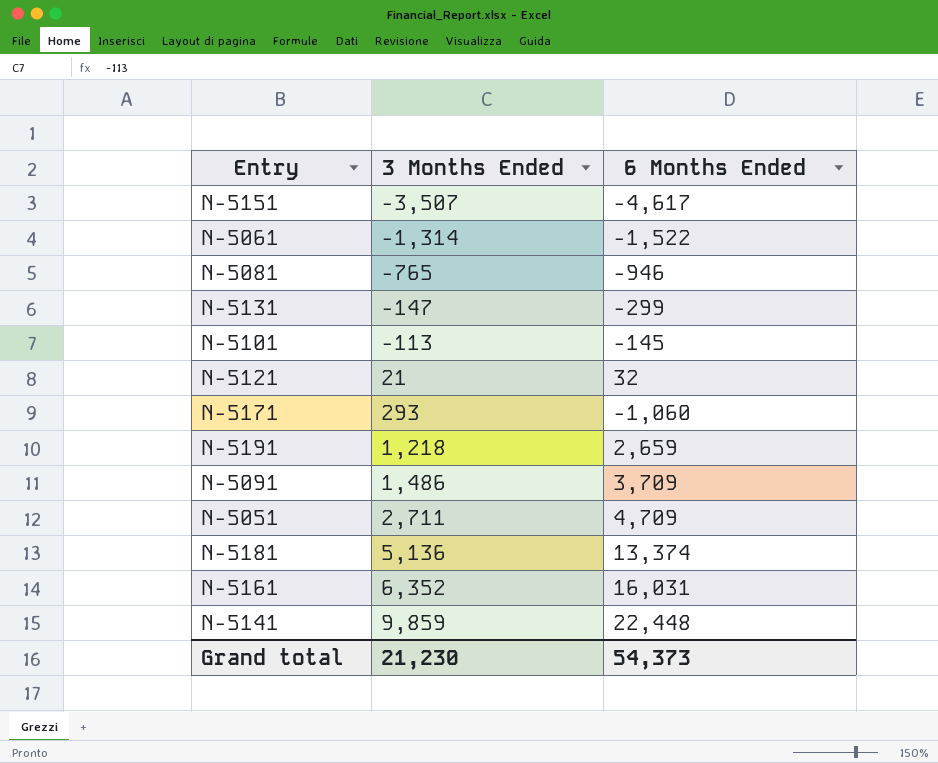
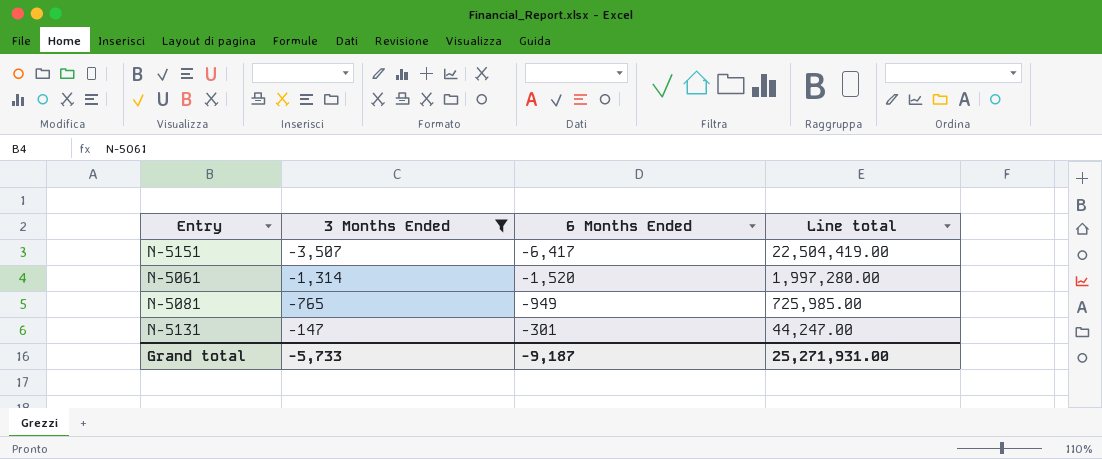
filter: none -> 3 Months Ended <= -147
column Line total | formula: none -> [3 Months Ended] * [6 Months Ended]
N-5151 | 6 Months Ended: -4,617 -> -6,417
N-5061 | 6 Months Ended: -1,522 -> -1,520
N-5081 | 6 Months Ended: -946 -> -949
N-5131 | 6 Months Ended: -299 -> -301
Grand total | 3 Months Ended: 21,230 -> -5,733
Grand total | 6 Months Ended: 54,373 -> -9,187

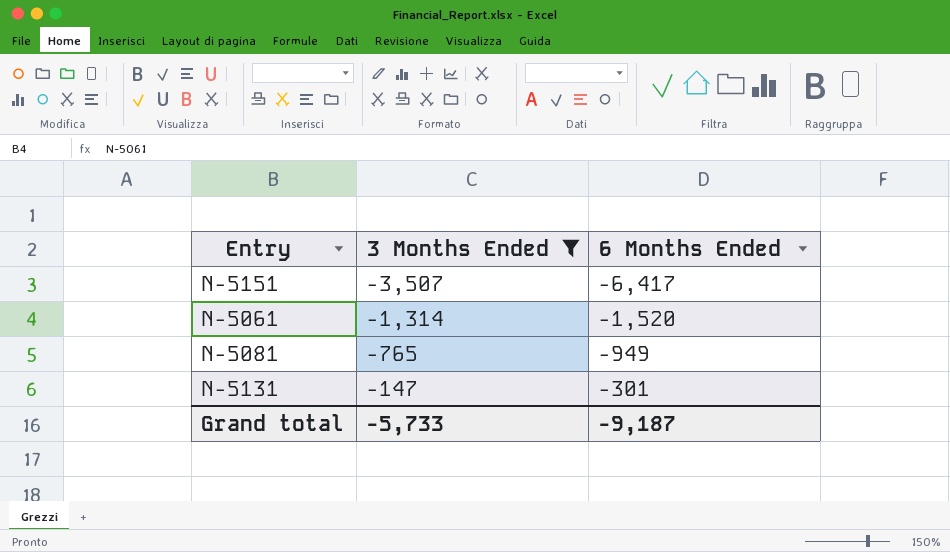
column Line total | formula: [3 Months Ended] * [6 Months Ended] -> none

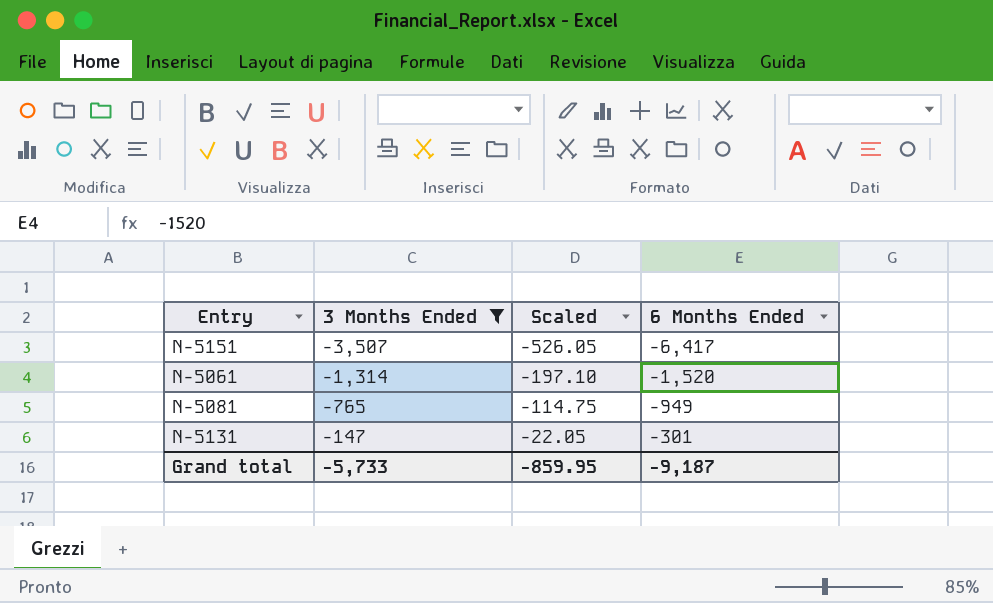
column Scaled | formula: none -> [3 Months Ended] * 0.15

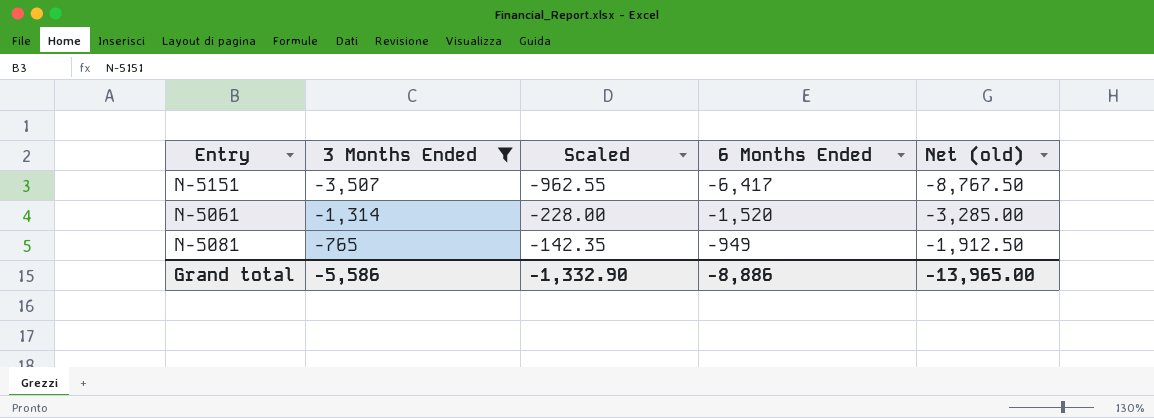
column Scaled | formula: [3 Months Ended] * 0.15 -> [6 Months Ended] * 0.15
column Net (old) | formula: none -> [3 Months Ended] * 2.5
row N-5131: -147 | -22.05 | -301 -> none
Grand total | 3 Months Ended: -5,733 -> -5,586
Grand total | Scaled: -859.95 -> -1,332.90
Grand total | 6 Months Ended: -9,187 -> -8,886

